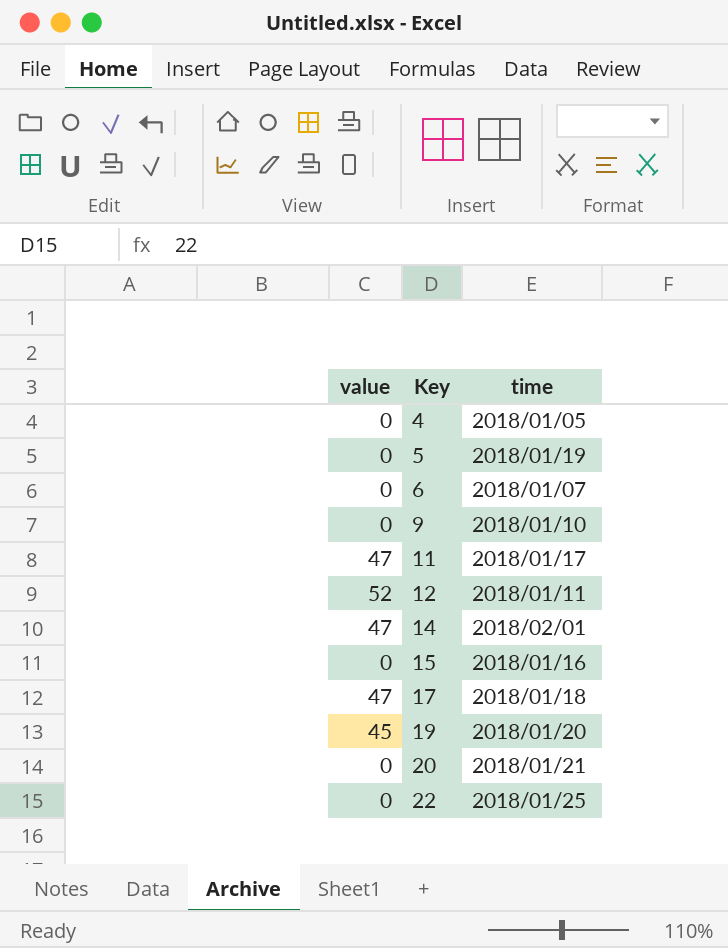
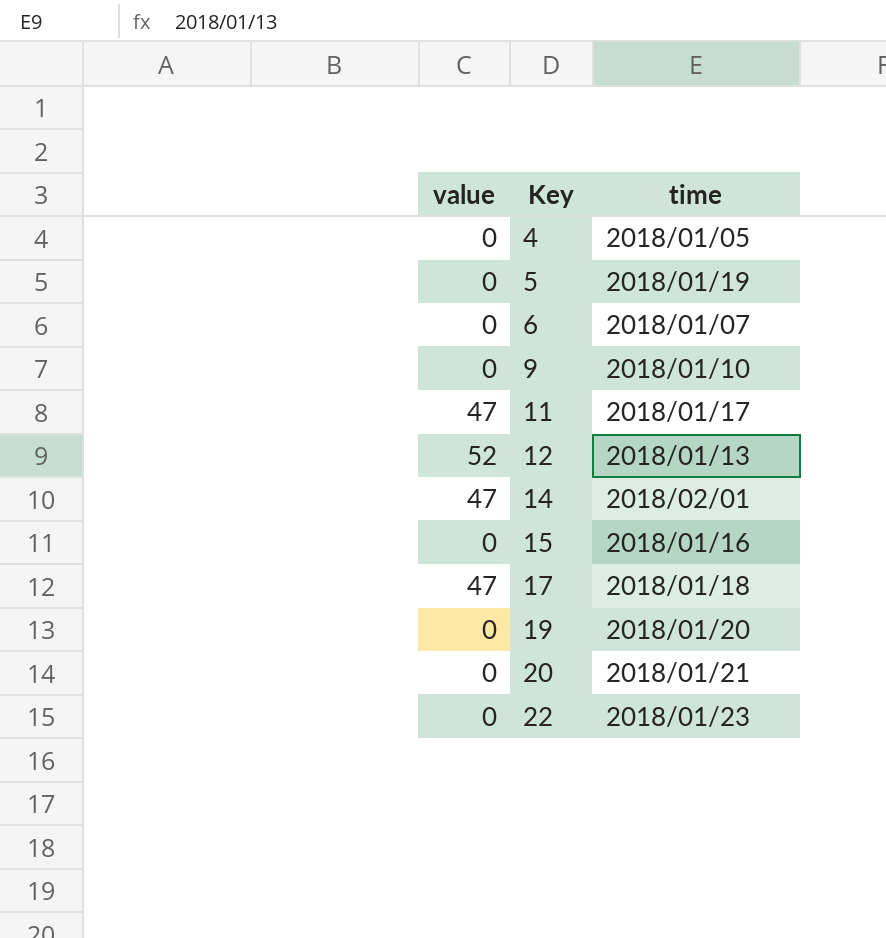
12 | time: 2018/01/11 -> 2018/01/13
19 | value: 45 -> 0
22 | time: 2018/01/25 -> 2018/01/23

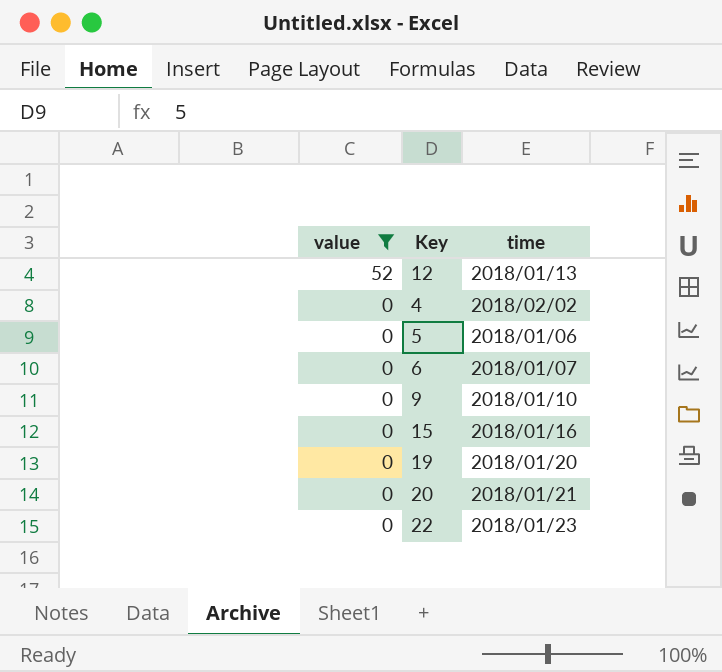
filter: none -> value != 47
row order: Key ascending -> value descending
4 | time: 2018/01/05 -> 2018/02/02
5 | time: 2018/01/19 -> 2018/01/06

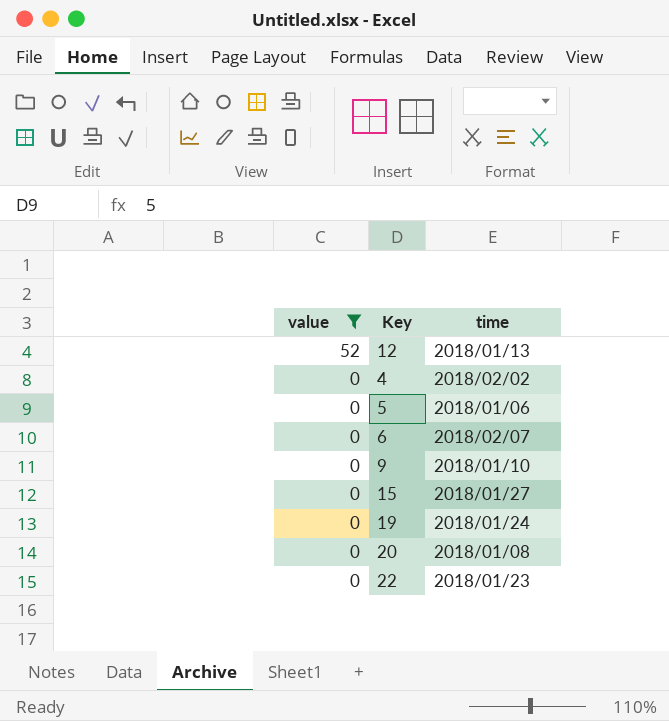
6 | time: 2018/01/07 -> 2018/02/07
15 | time: 2018/01/16 -> 2018/01/27
19 | time: 2018/01/20 -> 2018/01/24
20 | time: 2018/01/21 -> 2018/01/08

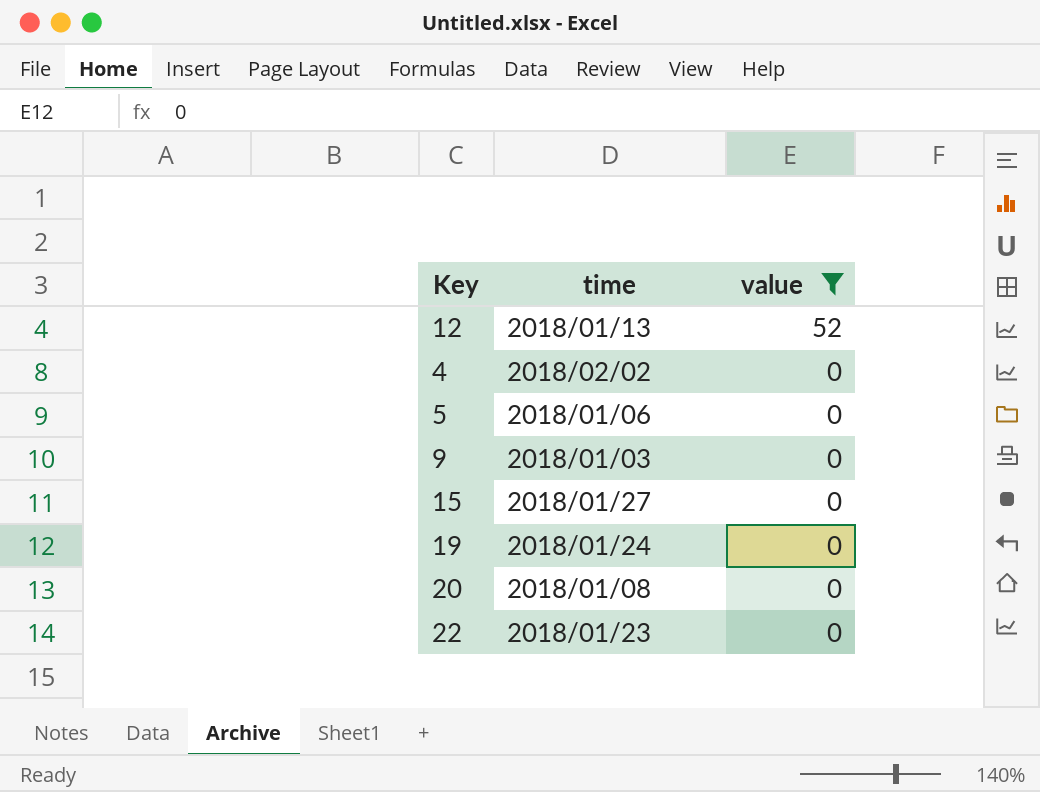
column value | position: 1 -> 3
row 6: 0 | 2018/02/07 -> none
9 | time: 2018/01/10 -> 2018/01/03

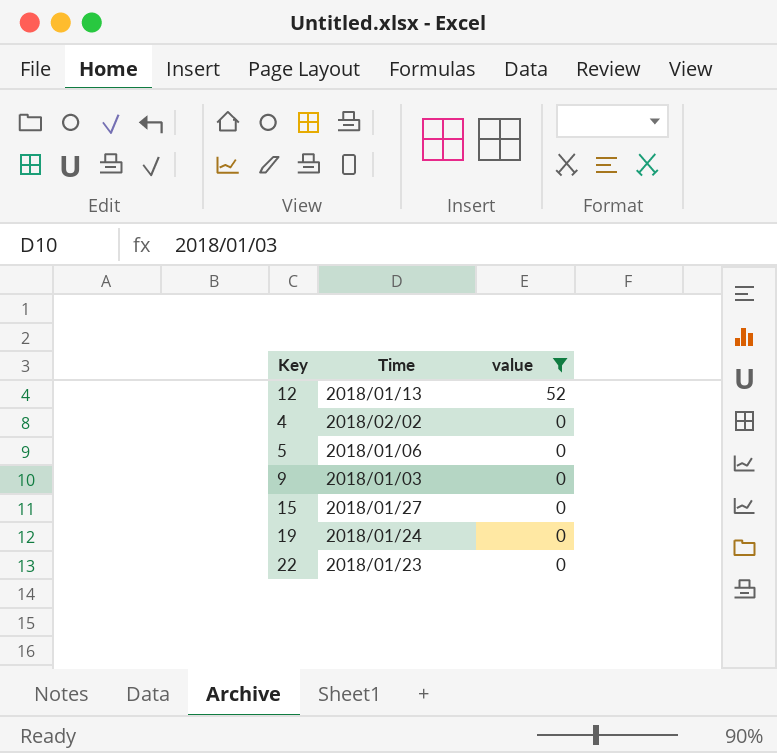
column name: time -> Time
row 20: 2018/01/08 | 0 -> none

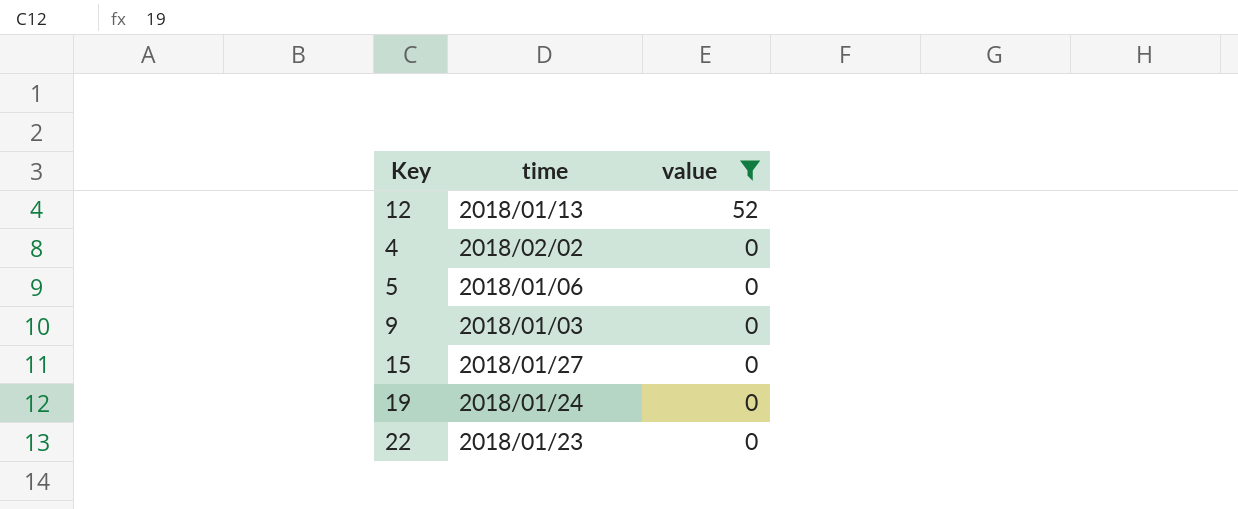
column name: Time -> time

